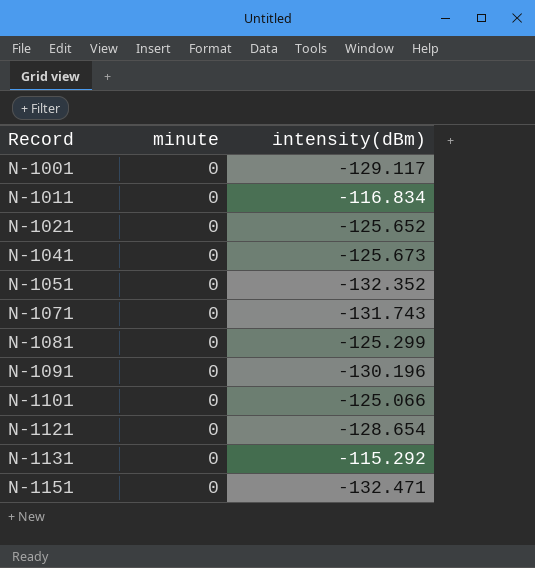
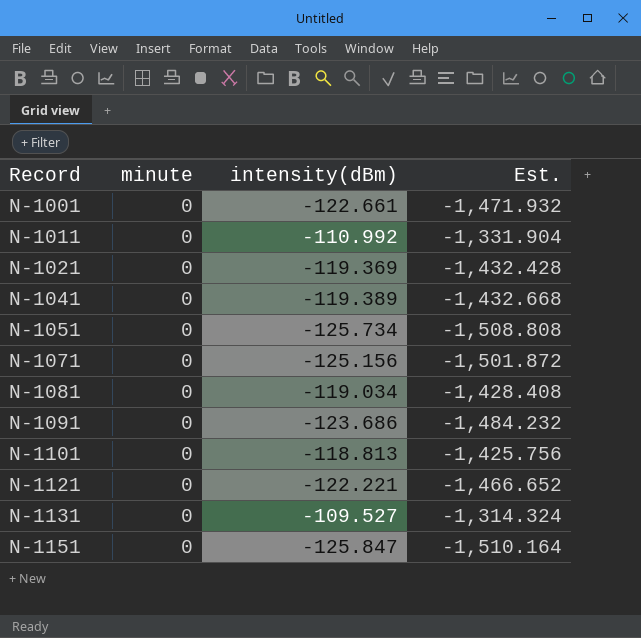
column Est. | formula: none -> [intensity(dBm)] * 12
N-1001 | intensity(dBm): -129.117 -> -122.661
N-1011 | intensity(dBm): -116.834 -> -110.992
N-1021 | intensity(dBm): -125.652 -> -119.369
N-1041 | intensity(dBm): -125.673 -> -119.389
N-1051 | intensity(dBm): -132.352 -> -125.734
N-1071 | intensity(dBm): -131.743 -> -125.156
N-1081 | intensity(dBm): -125.299 -> -119.034
N-1091 | intensity(dBm): -130.196 -> -123.686
N-1101 | intensity(dBm): -125.066 -> -118.813
N-1121 | intensity(dBm): -128.654 -> -122.221
N-1131 | intensity(dBm): -115.292 -> -109.527
N-1151 | intensity(dBm): -132.471 -> -125.847

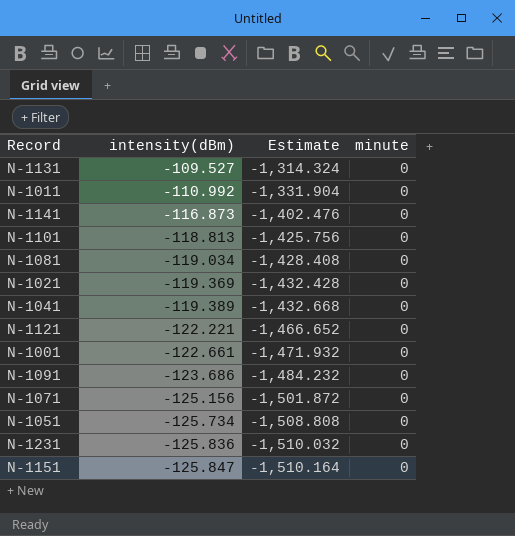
row order: Record ascending -> intensity(dBm) descending
column name: Est. -> Estimate
column minute | position: 2 -> 4
row N-1141: none -> -116.873 | -1,402.476 | 0
row N-1231: none -> -125.836 | -1,510.032 | 0

